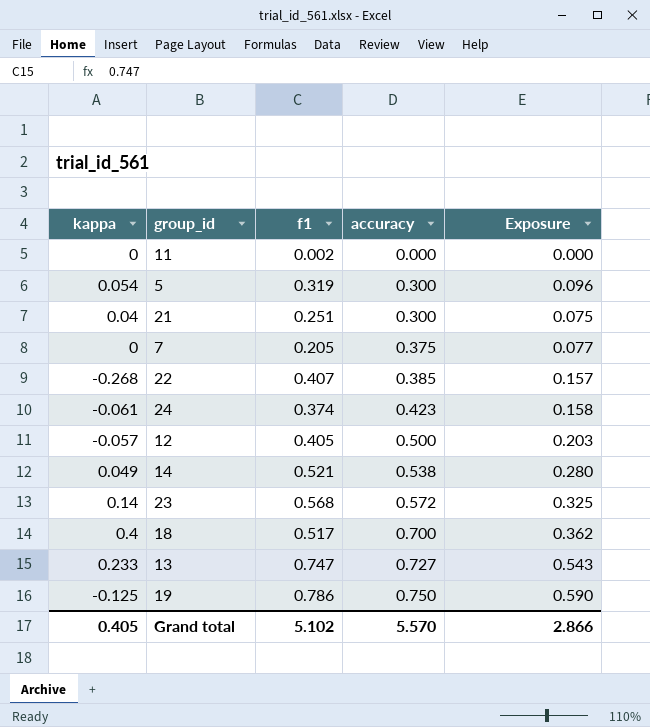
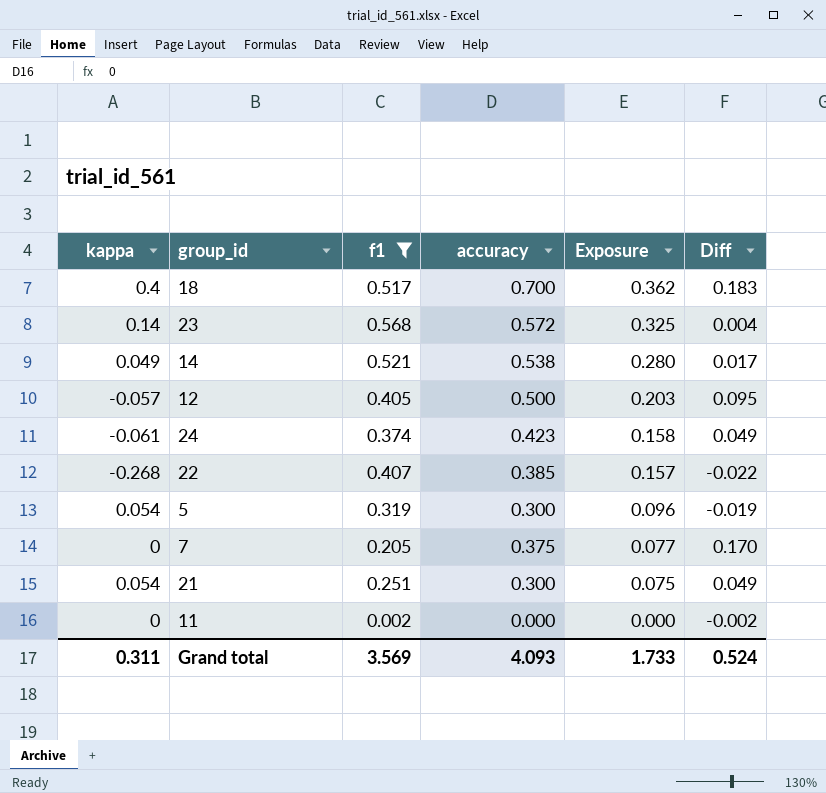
filter: none -> f1 <= 0.568
row order: accuracy ascending -> Exposure descending
column Diff | formula: none -> [accuracy] - [f1]
21 | kappa: 0.04 -> 0.054
Grand total | kappa: 0.405 -> 0.311
Grand total | f1: 5.102 -> 3.569
Grand total | accuracy: 5.570 -> 4.093
Grand total | Exposure: 2.866 -> 1.733

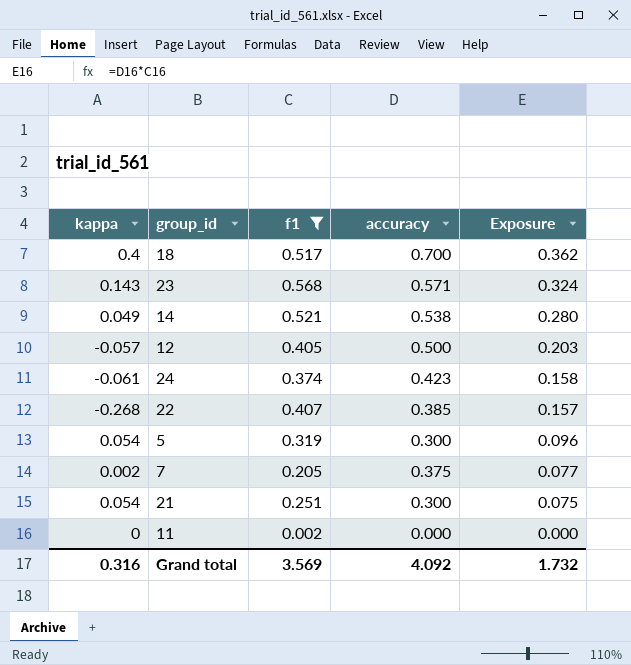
column Diff | formula: [accuracy] - [f1] -> none
23 | kappa: 0.14 -> 0.143
23 | accuracy: 0.572 -> 0.571
23 | Exposure: 0.325 -> 0.324
7 | kappa: 0 -> 0.002
Grand total | kappa: 0.311 -> 0.316
Grand total | accuracy: 4.093 -> 4.092
Grand total | Exposure: 1.733 -> 1.732

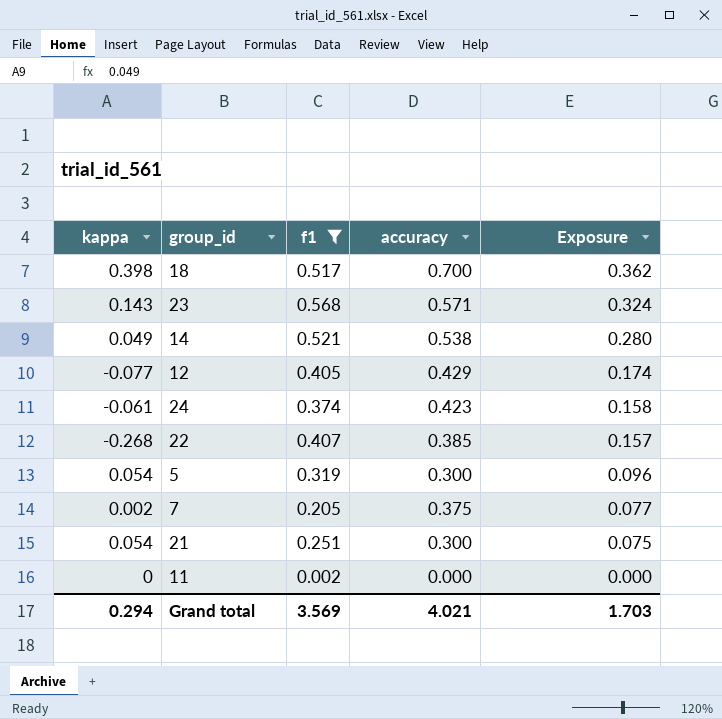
18 | kappa: 0.4 -> 0.398
12 | kappa: -0.057 -> -0.077
12 | accuracy: 0.500 -> 0.429
12 | Exposure: 0.203 -> 0.174
Grand total | kappa: 0.316 -> 0.294
Grand total | accuracy: 4.092 -> 4.021
Grand total | Exposure: 1.732 -> 1.703

